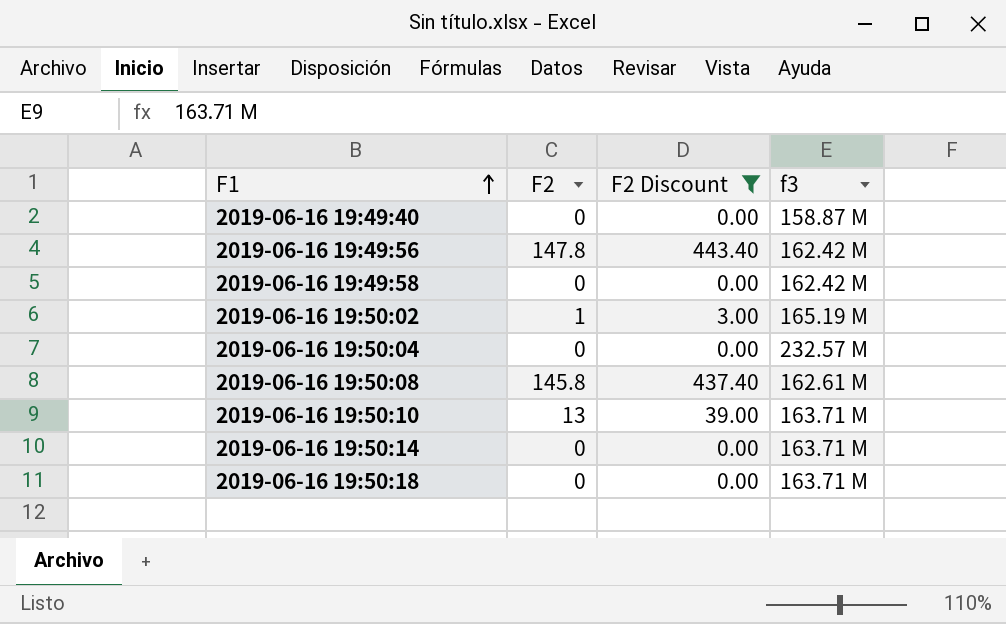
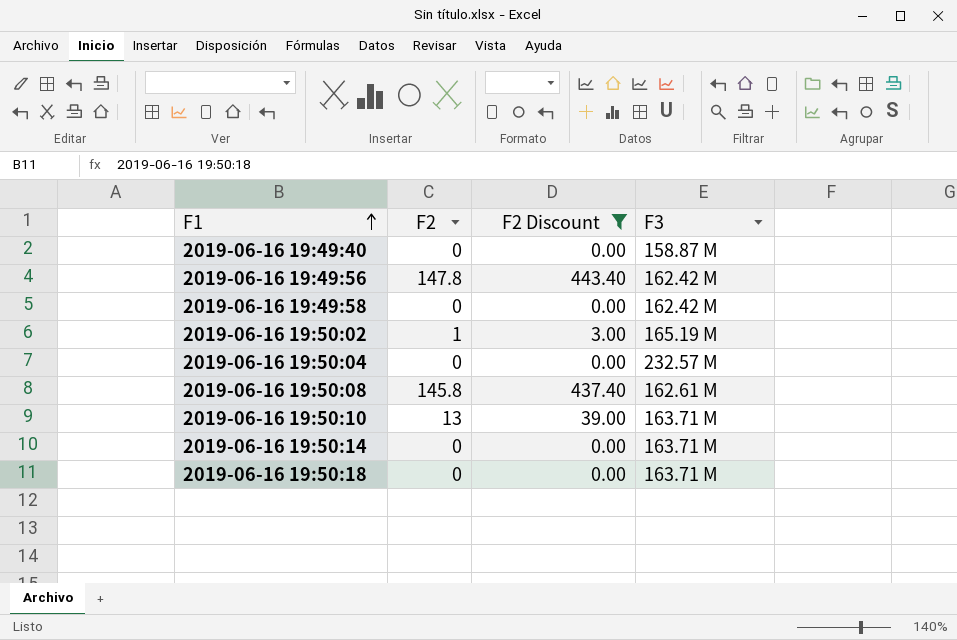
column name: f3 -> F3

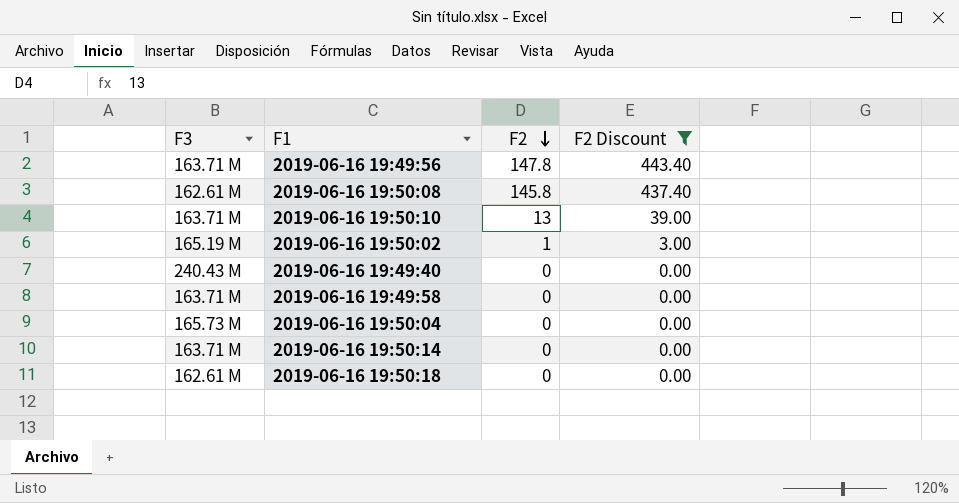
row order: F1 ascending -> F2 descending
column F3 | position: 4 -> 1
2019-06-16 19:49:56 | F3: 162.42 M -> 163.71 M
2019-06-16 19:49:40 | F3: 158.87 M -> 240.43 M
2019-06-16 19:49:58 | F3: 162.42 M -> 163.71 M
2019-06-16 19:50:04 | F3: 232.57 M -> 165.73 M
2019-06-16 19:50:18 | F3: 163.71 M -> 162.61 M

